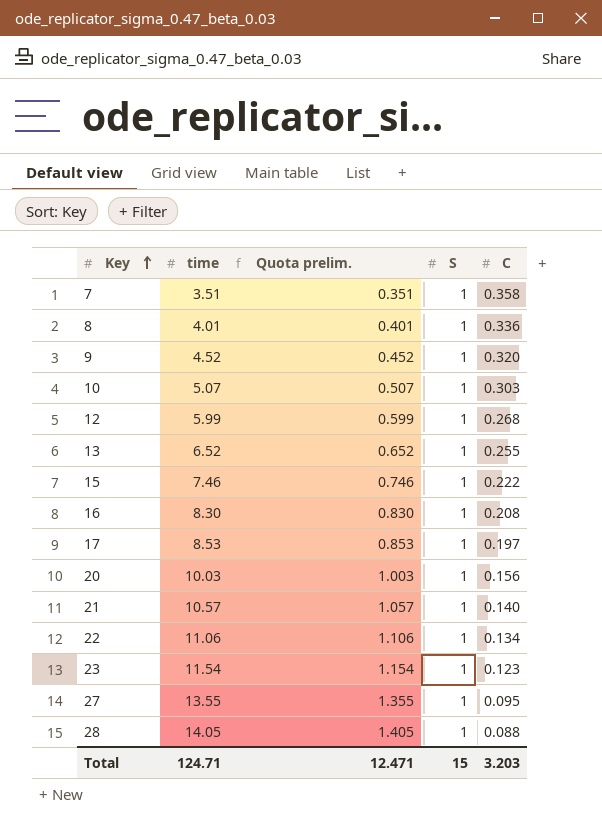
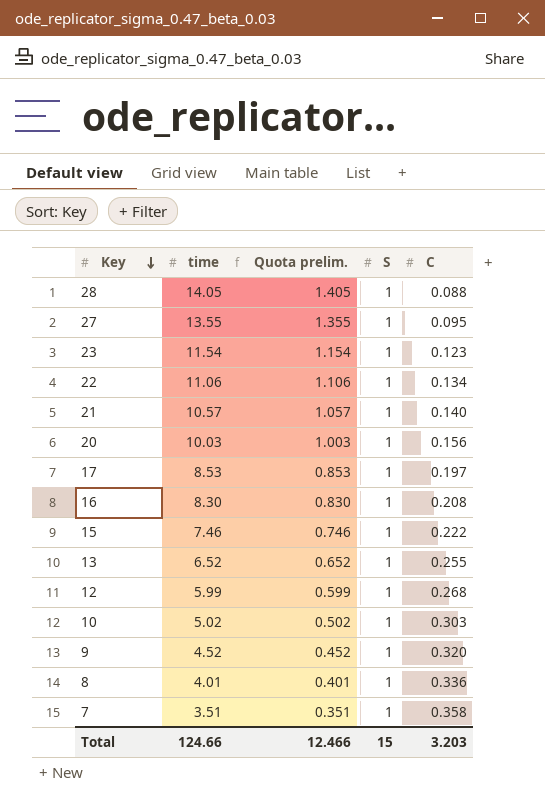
row order: Key ascending -> Key descending
10 | time: 5.07 -> 5.02
10 | Quota prelim.: 0.507 -> 0.502
Total | time: 124.71 -> 124.66
Total | Quota prelim.: 12.471 -> 12.466

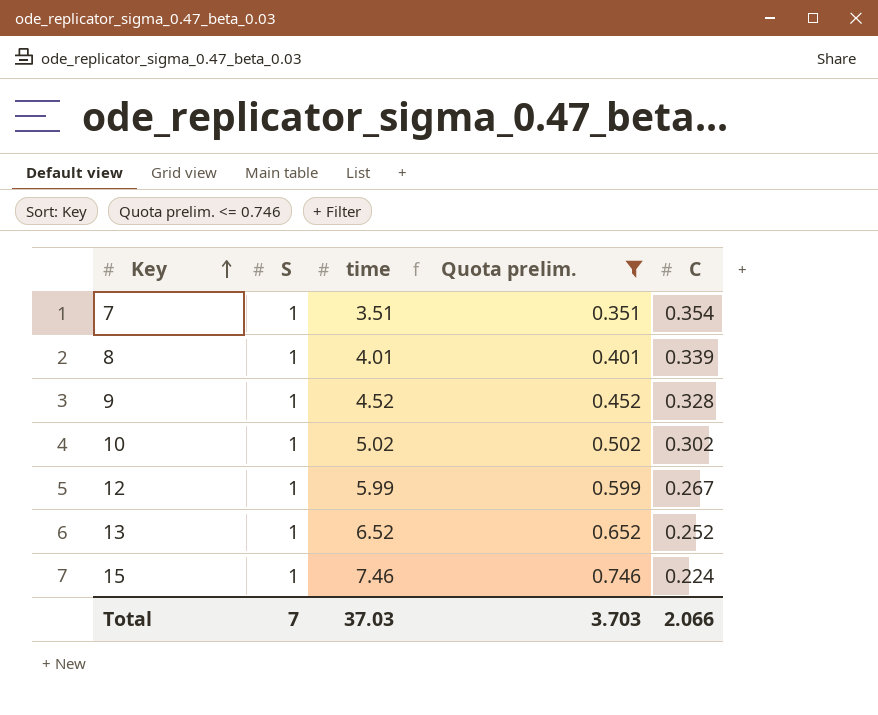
filter: none -> Quota prelim. <= 0.746
row order: Key descending -> Key ascending
column S | position: 4 -> 2
7 | C: 0.358 -> 0.354
8 | C: 0.336 -> 0.339
9 | C: 0.320 -> 0.328
10 | C: 0.303 -> 0.302
12 | C: 0.268 -> 0.267
13 | C: 0.255 -> 0.252
15 | C: 0.222 -> 0.224
Total | S: 15 -> 7
Total | time: 124.66 -> 37.03
Total | Quota prelim.: 12.466 -> 3.703
Total | C: 3.203 -> 2.066

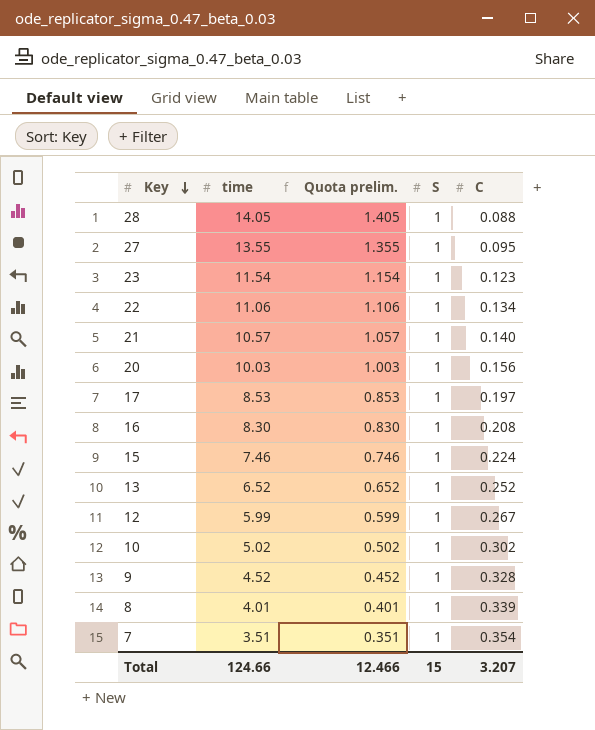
filter: Quota prelim. <= 0.746 -> none
row order: Key ascending -> Key descending
column S | position: 2 -> 4
Total | time: 37.03 -> 124.66
Total | Quota prelim.: 3.703 -> 12.466
Total | S: 7 -> 15
Total | C: 2.066 -> 3.207

